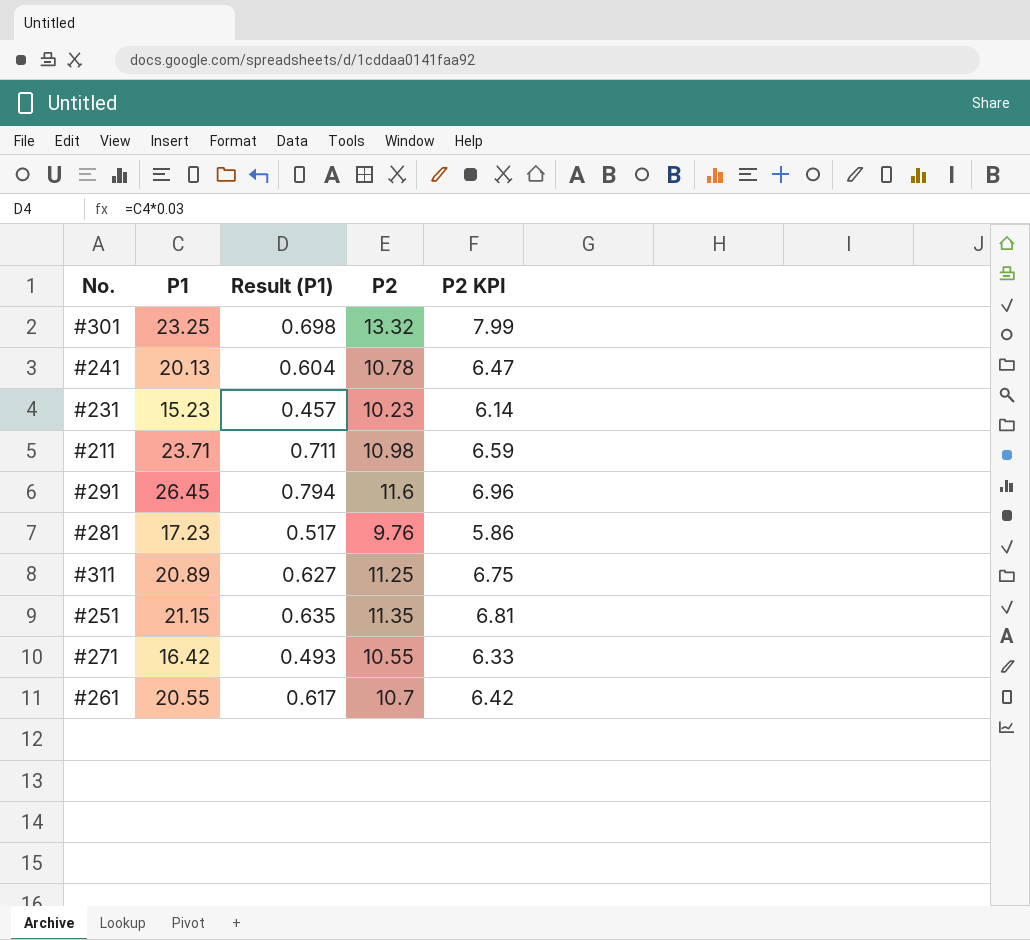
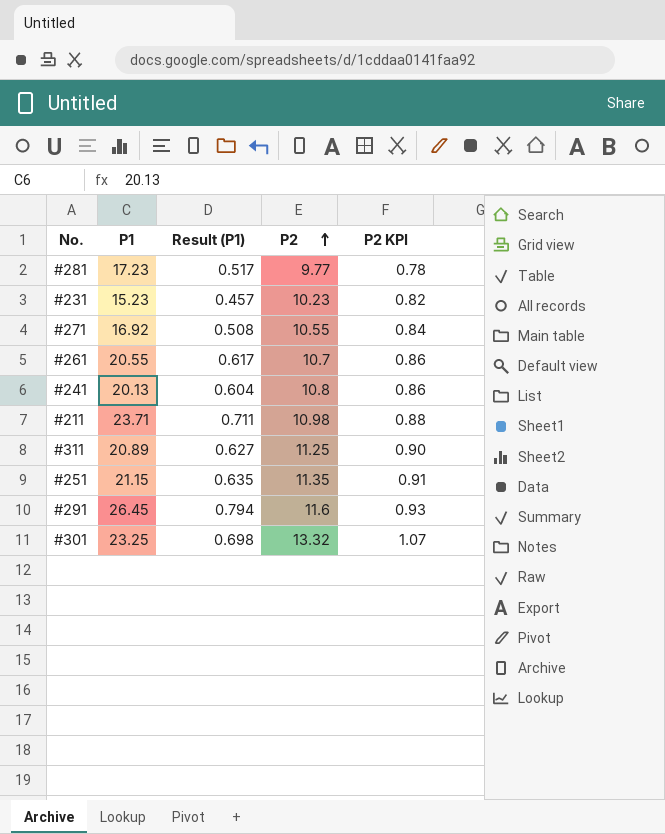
row order: none -> P2 ascending
column P2 KPI | formula: [P2] * 0.6 -> [P2] * 0.08
#281 | P2: 9.76 -> 9.77
#271 | P1: 16.42 -> 16.92
#271 | Result (P1): 0.493 -> 0.508
#241 | P2: 10.78 -> 10.8

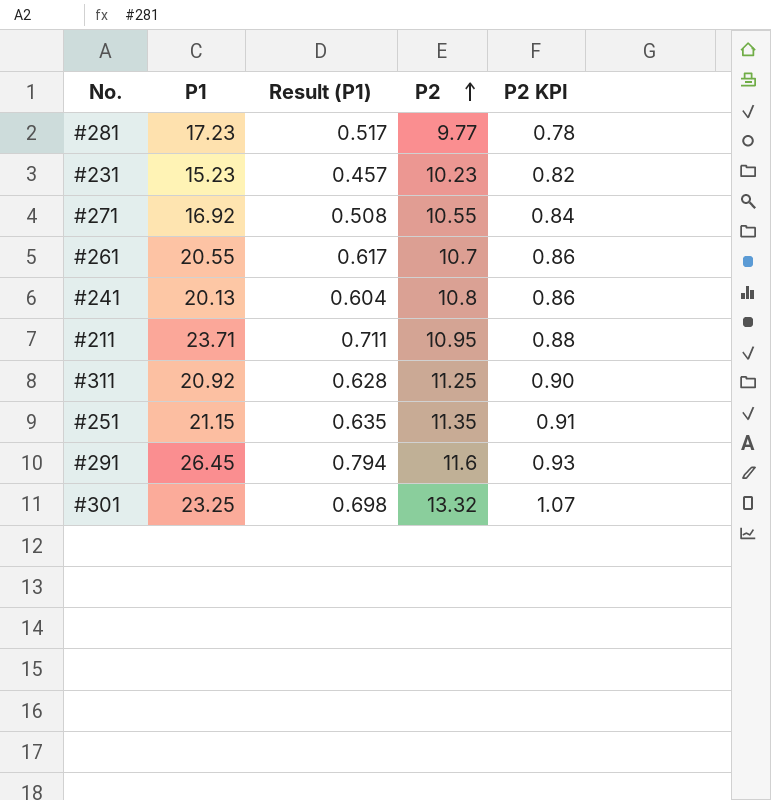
#211 | P2: 10.98 -> 10.95
#311 | P1: 20.89 -> 20.92
#311 | Result (P1): 0.627 -> 0.628

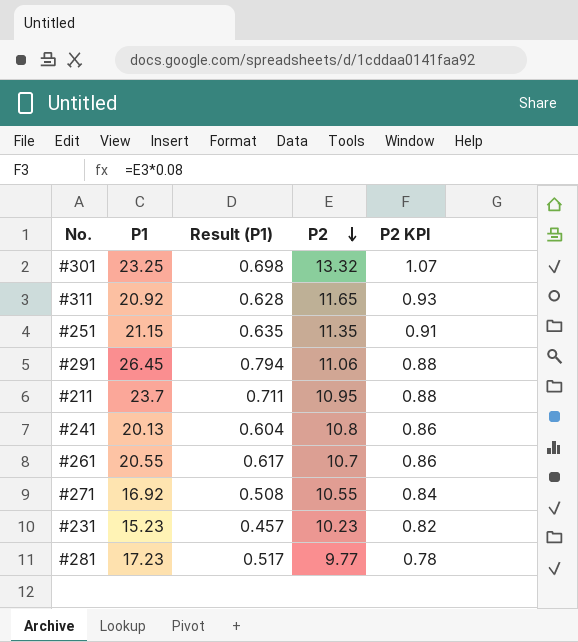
row order: P2 ascending -> P2 descending
#311 | P2: 11.25 -> 11.65
#311 | P2 KPI: 0.90 -> 0.93
#291 | P2: 11.6 -> 11.06
#291 | P2 KPI: 0.93 -> 0.88
#211 | P1: 23.71 -> 23.7

